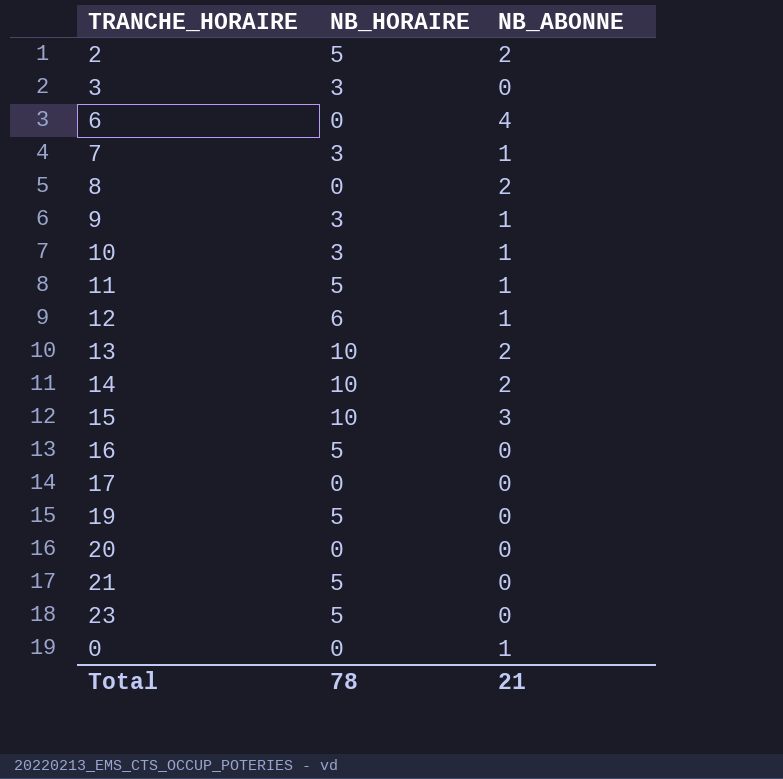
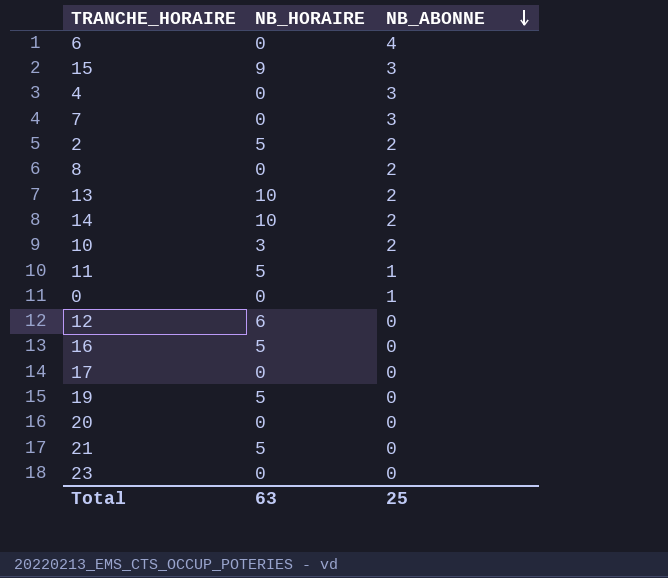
row order: none -> NB_ABONNE descending
row 3: 3 | 0 -> none
row 9: 3 | 1 -> none
15 | NB_HORAIRE: 10 -> 9
row 4: none -> 0 | 3
7 | NB_HORAIRE: 3 -> 0
7 | NB_ABONNE: 1 -> 3
10 | NB_ABONNE: 1 -> 2
12 | NB_ABONNE: 1 -> 0
23 | NB_HORAIRE: 5 -> 0
Total | NB_HORAIRE: 78 -> 63
Total | NB_ABONNE: 21 -> 25

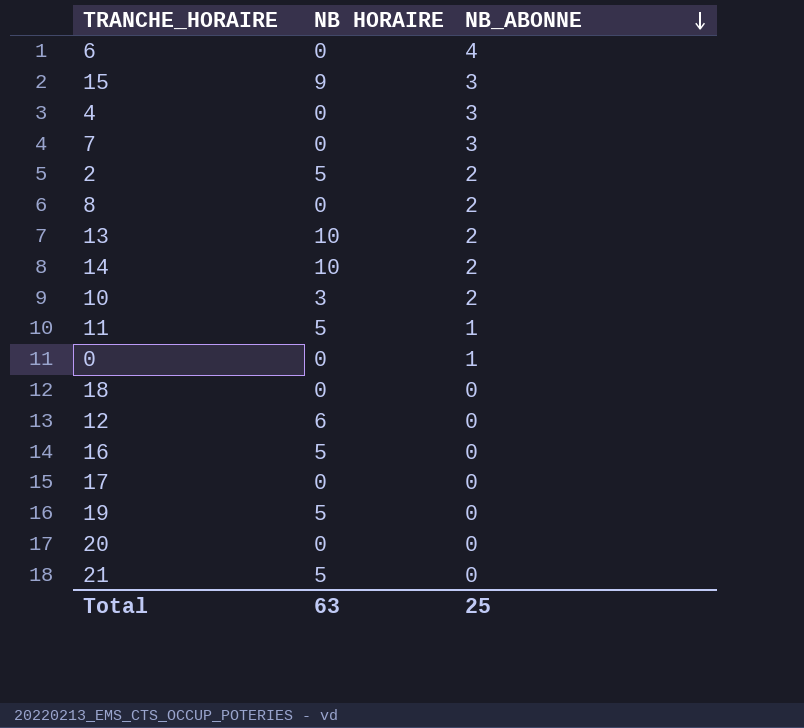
column name: NB_HORAIRE -> NB HORAIRE
row 23: 0 | 0 -> none
row 18: none -> 0 | 0

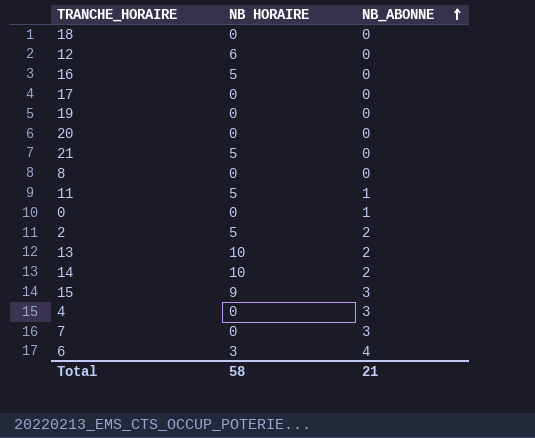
row order: NB_ABONNE descending -> NB_ABONNE ascending
row 10: 3 | 2 -> none
19 | NB HORAIRE: 5 -> 0
8 | NB_ABONNE: 2 -> 0
6 | NB HORAIRE: 0 -> 3
Total | NB HORAIRE: 63 -> 58
Total | NB_ABONNE: 25 -> 21

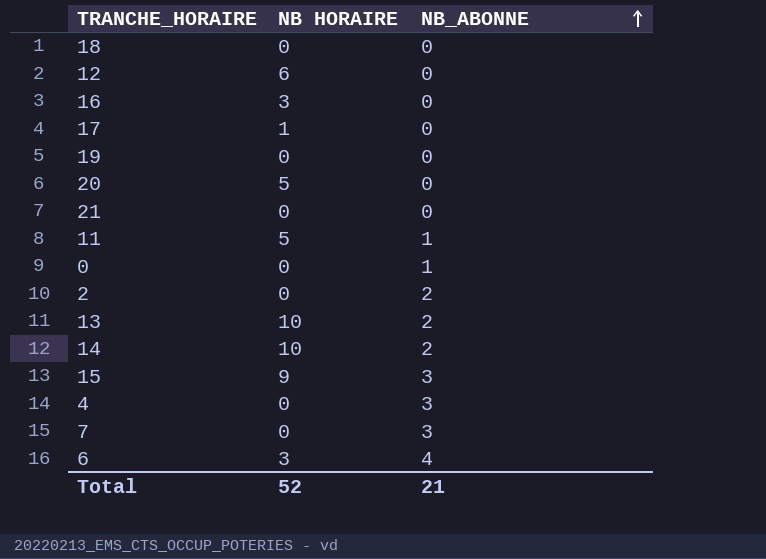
row 8: 0 | 0 -> none
16 | NB HORAIRE: 5 -> 3
17 | NB HORAIRE: 0 -> 1
20 | NB HORAIRE: 0 -> 5
21 | NB HORAIRE: 5 -> 0
2 | NB HORAIRE: 5 -> 0
Total | NB HORAIRE: 58 -> 52

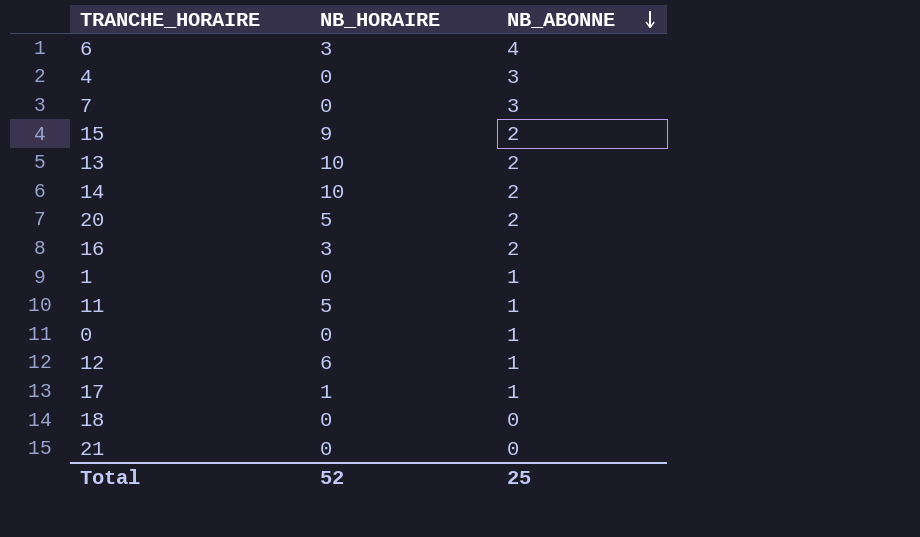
row order: NB_ABONNE ascending -> NB_ABONNE descending
column name: NB HORAIRE -> NB_HORAIRE
row 19: 0 | 0 -> none
row 2: 0 | 2 -> none
15 | NB_ABONNE: 3 -> 2
20 | NB_ABONNE: 0 -> 2
16 | NB_ABONNE: 0 -> 2
row 1: none -> 0 | 1
12 | NB_ABONNE: 0 -> 1
17 | NB_ABONNE: 0 -> 1
Total | NB_ABONNE: 21 -> 25

